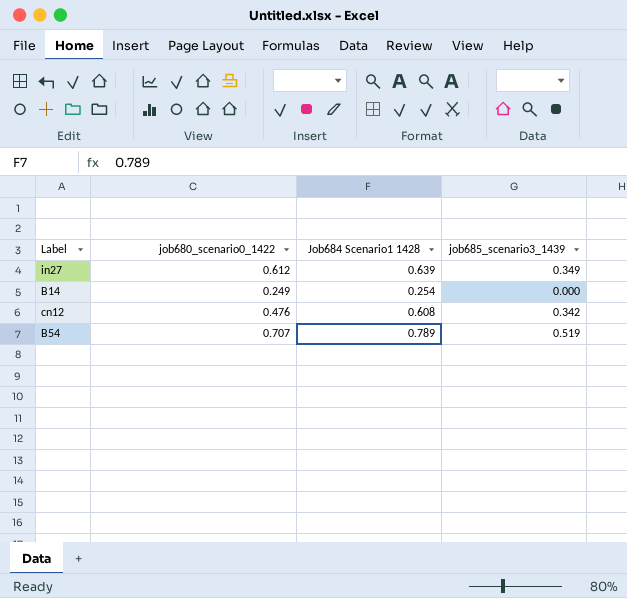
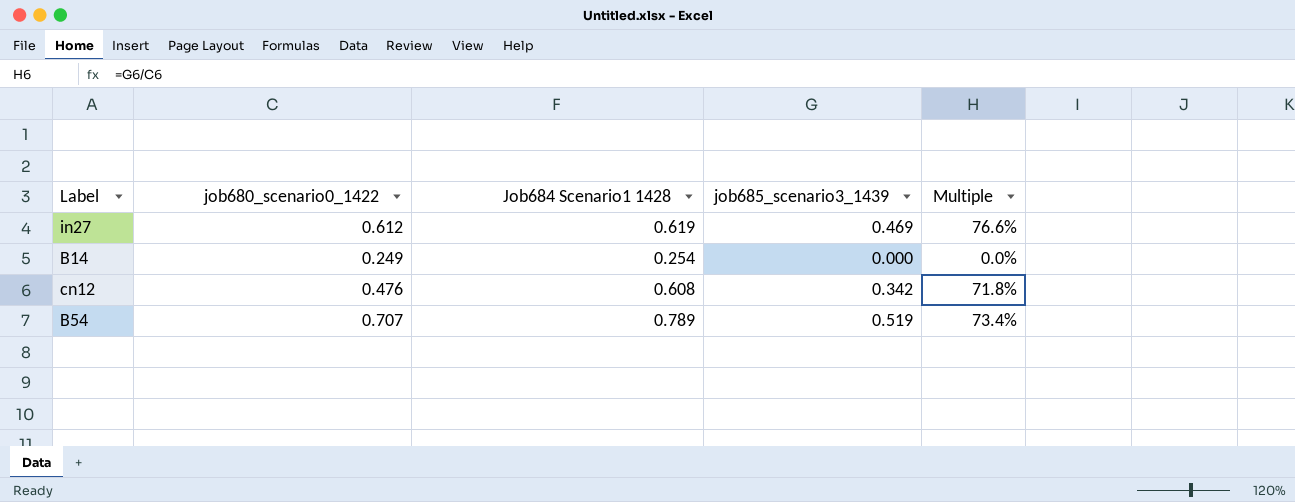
column Multiple | formula: none -> [job685_scenario3_1439] / [job680_scenario0_1422]
in27 | Job684 Scenario1 1428: 0.639 -> 0.619
in27 | job685_scenario3_1439: 0.349 -> 0.469

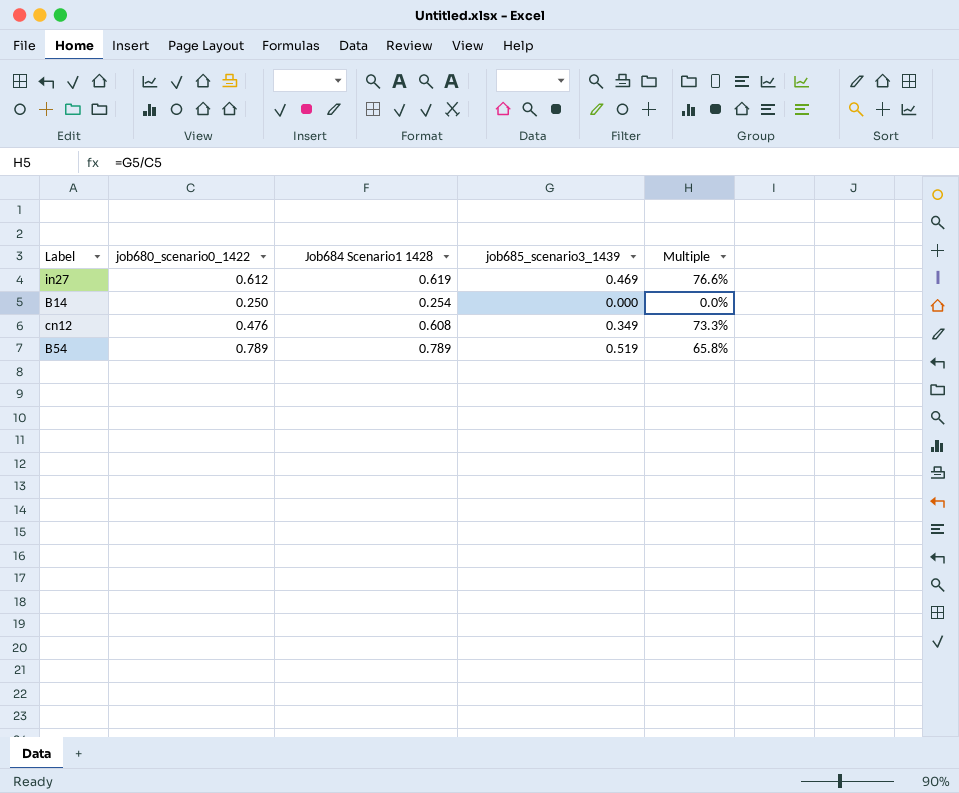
B14 | job680_scenario0_1422: 0.249 -> 0.250
cn12 | job685_scenario3_1439: 0.342 -> 0.349
cn12 | Multiple: 71.8% -> 73.3%
B54 | job680_scenario0_1422: 0.707 -> 0.789
B54 | Multiple: 73.4% -> 65.8%

